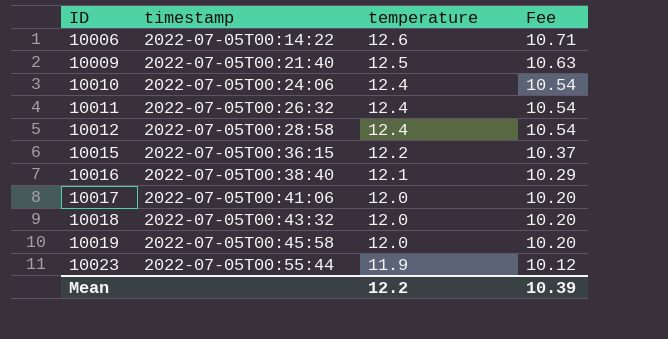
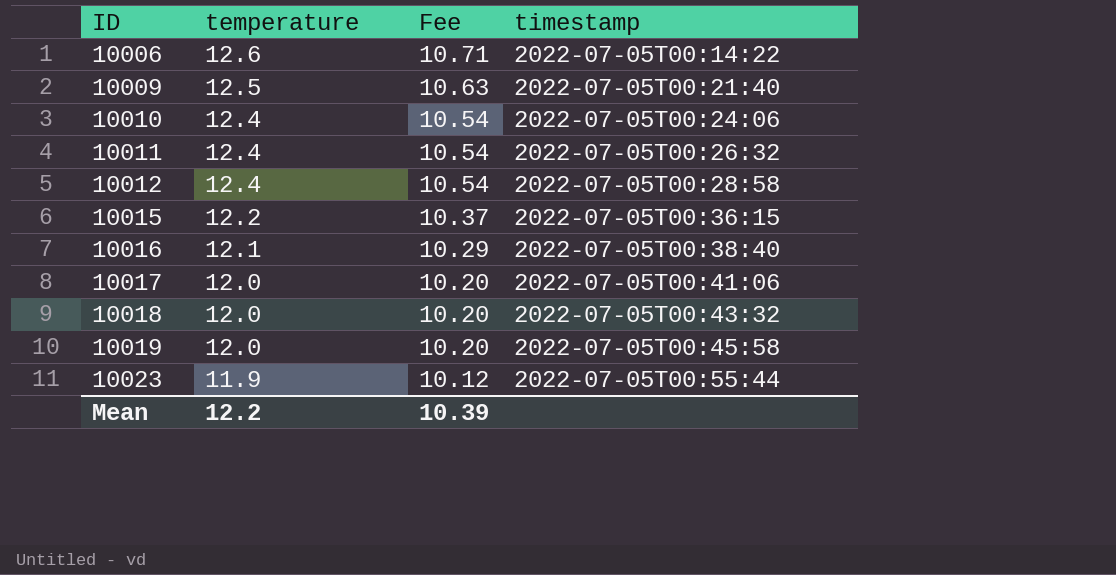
column timestamp | position: 2 -> 4

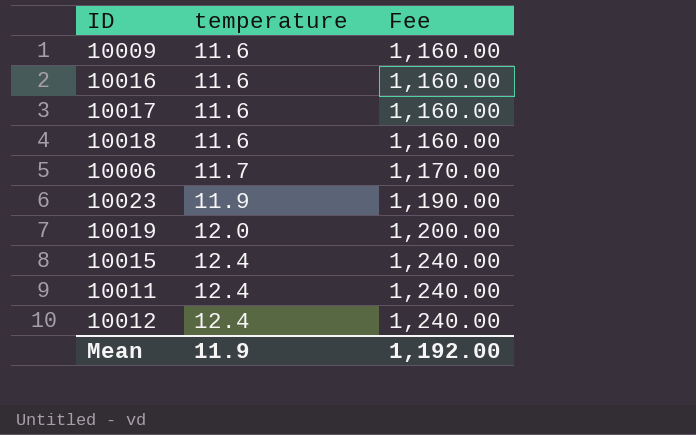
row order: ID ascending -> temperature ascending
column timestamp | position: 4 -> none
column Fee | formula: [temperature] * 0.85 -> [temperature] * 100
row 10010: 12.4 | 10.54 | 2022-07-05T00:24:06 -> none
10009 | temperature: 12.5 -> 11.6
10016 | temperature: 12.1 -> 11.6
10017 | temperature: 12.0 -> 11.6
10018 | temperature: 12.0 -> 11.6
10006 | temperature: 12.6 -> 11.7
10015 | temperature: 12.2 -> 12.4
Mean | temperature: 12.2 -> 11.9
Mean | Fee: 10.39 -> 1,192.00

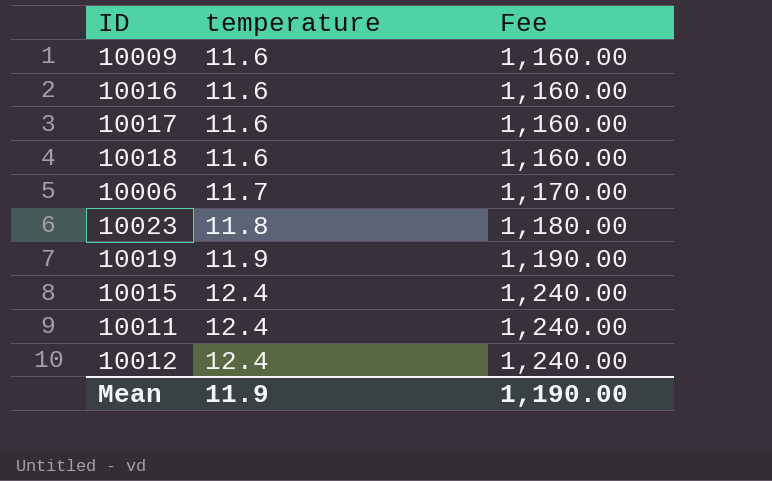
10023 | temperature: 11.9 -> 11.8
10023 | Fee: 1,190.00 -> 1,180.00
10019 | temperature: 12.0 -> 11.9
10019 | Fee: 1,200.00 -> 1,190.00
Mean | Fee: 1,192.00 -> 1,190.00

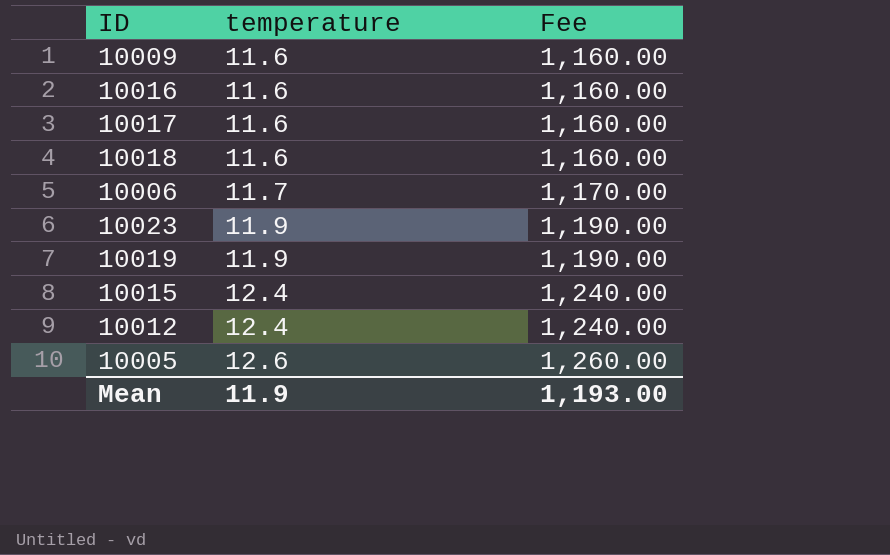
row 10011: 12.4 | 1,240.00 -> none
10023 | temperature: 11.8 -> 11.9
10023 | Fee: 1,180.00 -> 1,190.00
row 10005: none -> 12.6 | 1,260.00
Mean | Fee: 1,190.00 -> 1,193.00

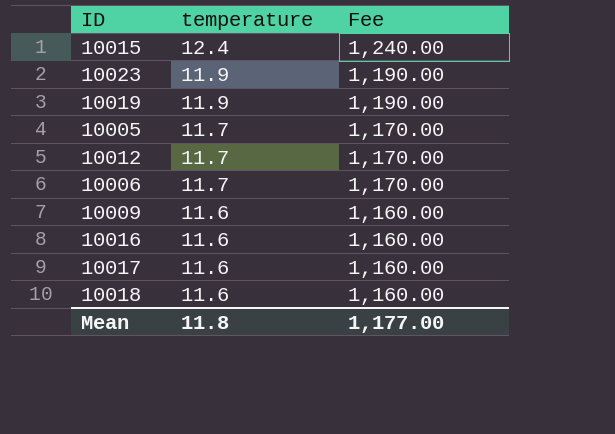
row order: temperature ascending -> temperature descending
10005 | temperature: 12.6 -> 11.7
10005 | Fee: 1,260.00 -> 1,170.00
10012 | temperature: 12.4 -> 11.7
10012 | Fee: 1,240.00 -> 1,170.00
Mean | temperature: 11.9 -> 11.8
Mean | Fee: 1,193.00 -> 1,177.00

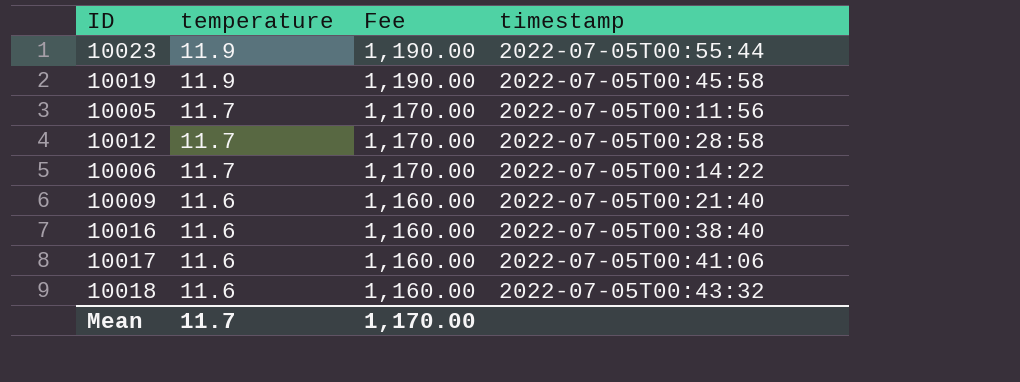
column timestamp | position: none -> 4
row 10015: 12.4 | 1,240.00 -> none
Mean | temperature: 11.8 -> 11.7
Mean | Fee: 1,177.00 -> 1,170.00

